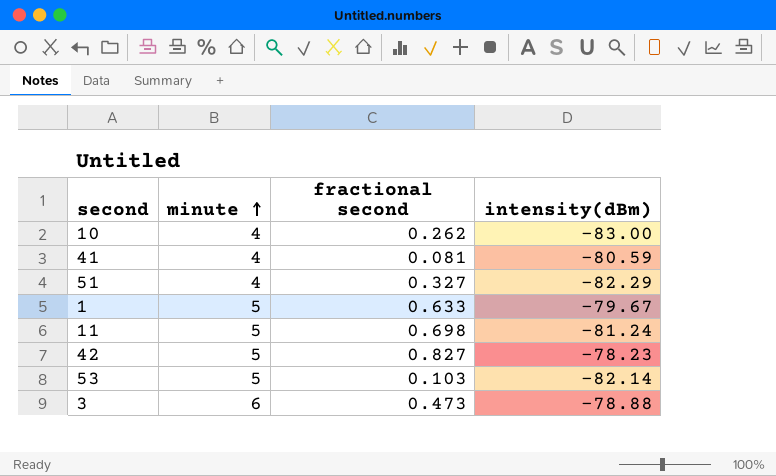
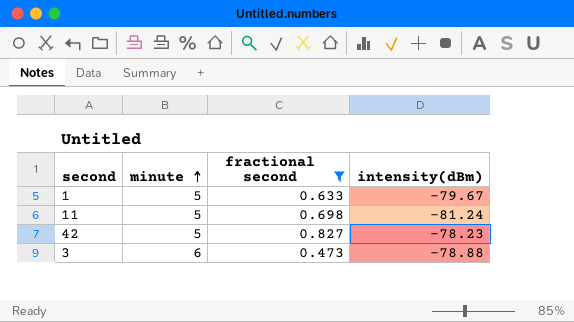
filter: none -> fractional second >= 0.473

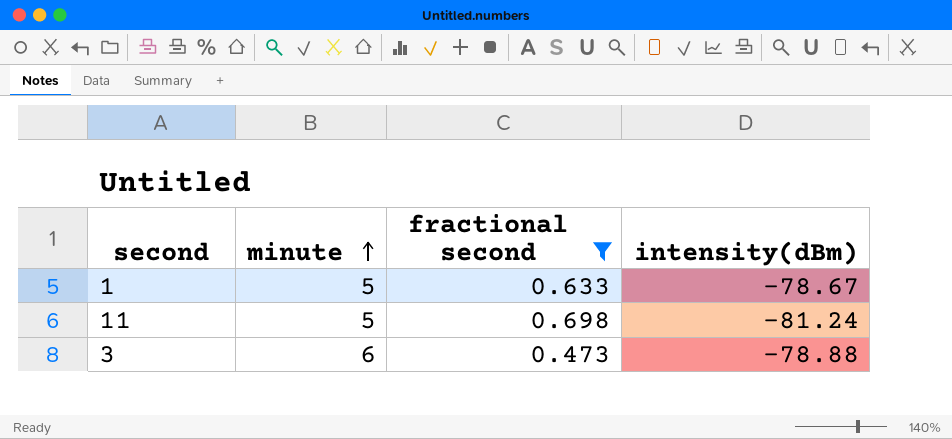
row 42: 5 | 0.827 | -78.23 -> none
1 | intensity(dBm): -79.67 -> -78.67

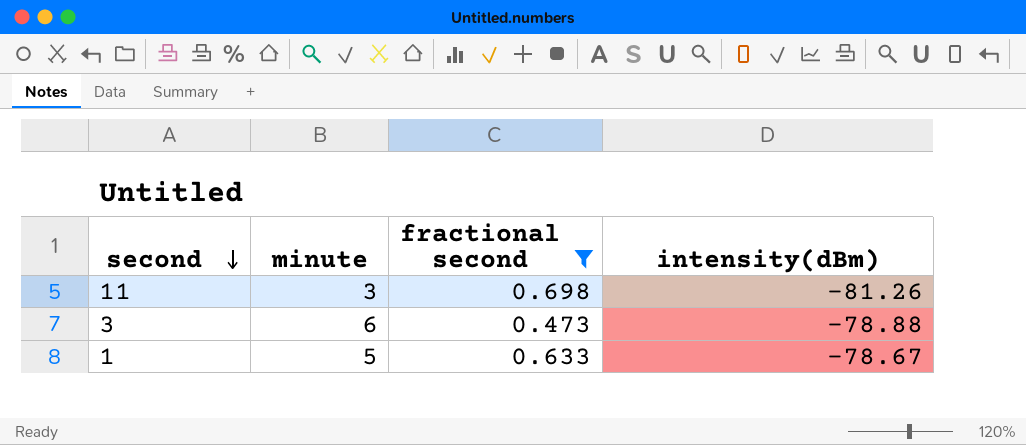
row order: minute ascending -> second descending
11 | minute: 5 -> 3
11 | intensity(dBm): -81.24 -> -81.26

